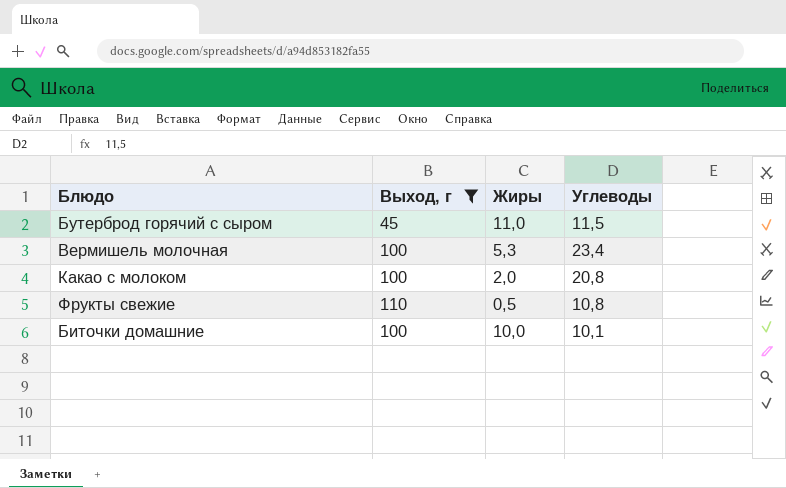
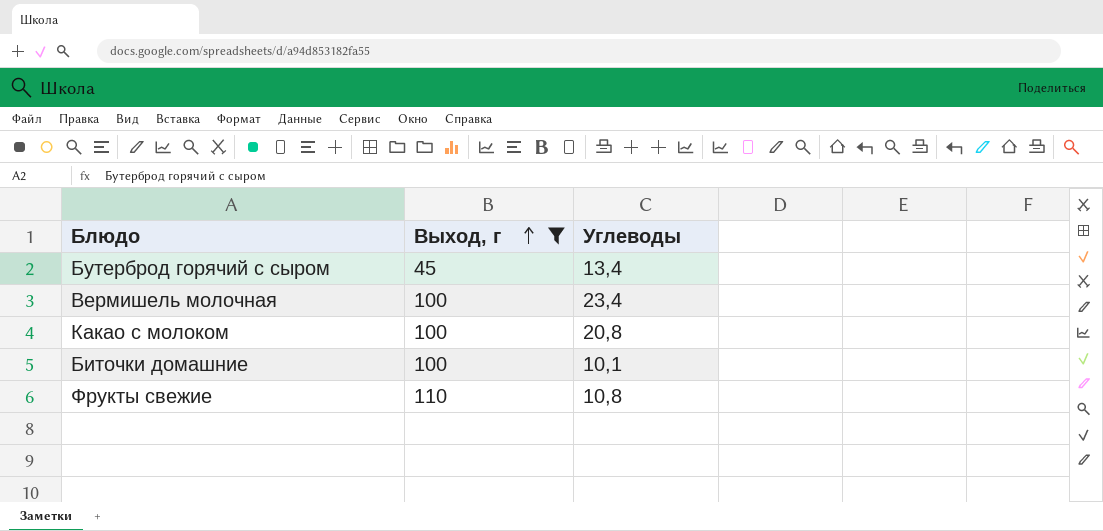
row order: none -> Выход, г ascending
column Жиры | position: 3 -> none
Бутерброд горячий с сыром | Углеводы: 11,5 -> 13,4

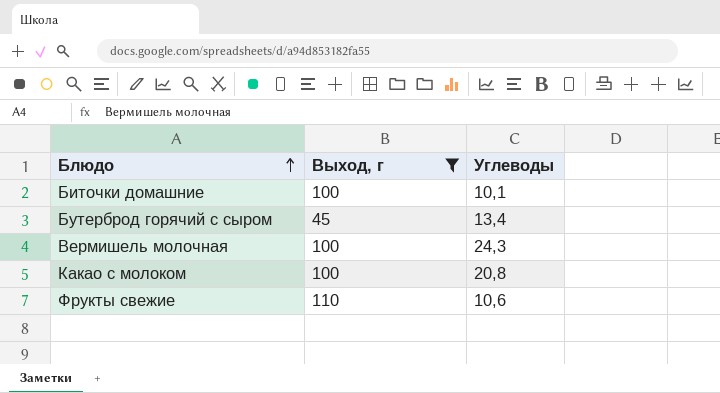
row order: Выход, г ascending -> Блюдо ascending
Вермишель молочная | Углеводы: 23,4 -> 24,3
Фрукты свежие | Углеводы: 10,8 -> 10,6

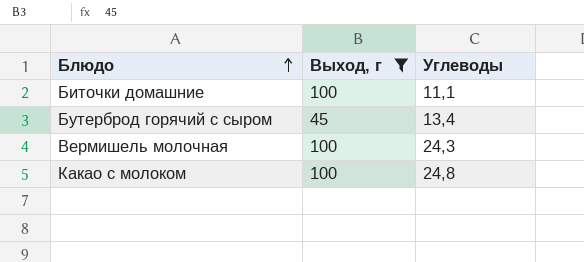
row Фрукты свежие: 110 | 10,6 -> none
Биточки домашние | Углеводы: 10,1 -> 11,1
Какао с молоком | Углеводы: 20,8 -> 24,8

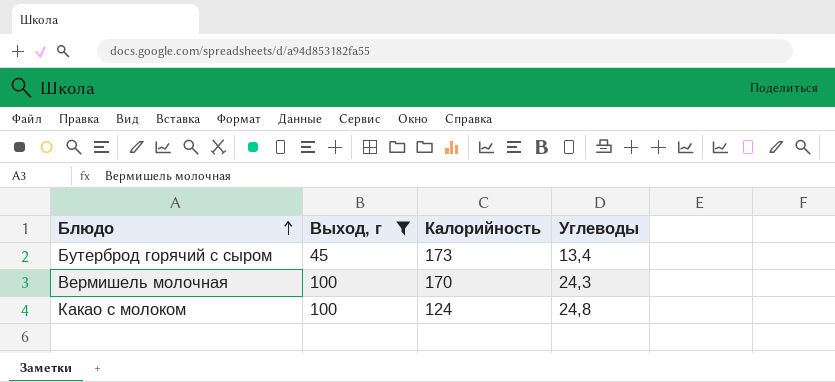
column Калорийность | position: none -> 3
row Биточки домашние: 100 | 11,1 -> none

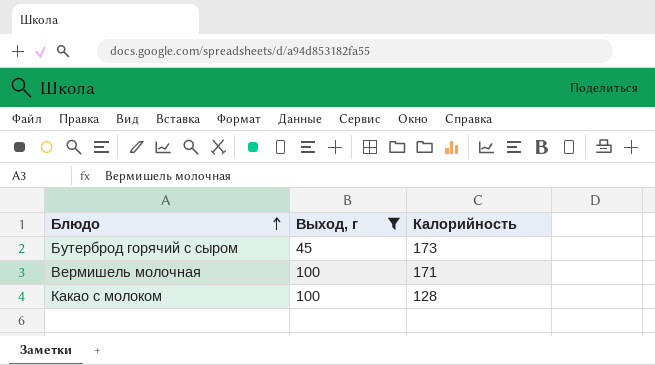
column Углеводы | position: 4 -> none
Вермишель молочная | Калорийность: 170 -> 171
Какао с молоком | Калорийность: 124 -> 128

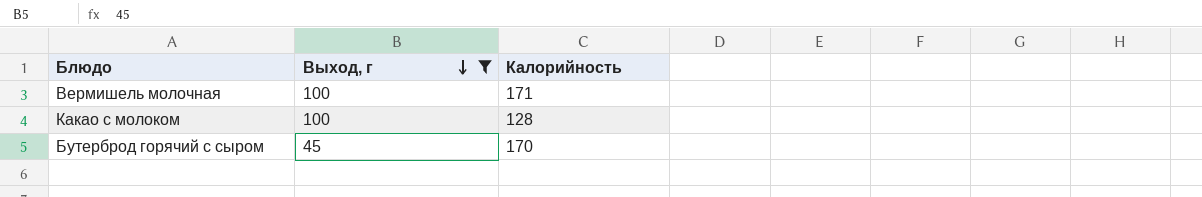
row order: Блюдо ascending -> Выход, г descending
Бутерброд горячий с сыром | Калорийность: 173 -> 170

